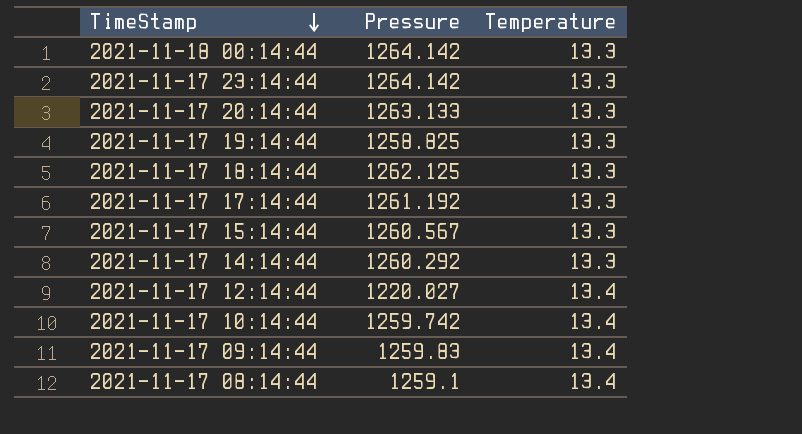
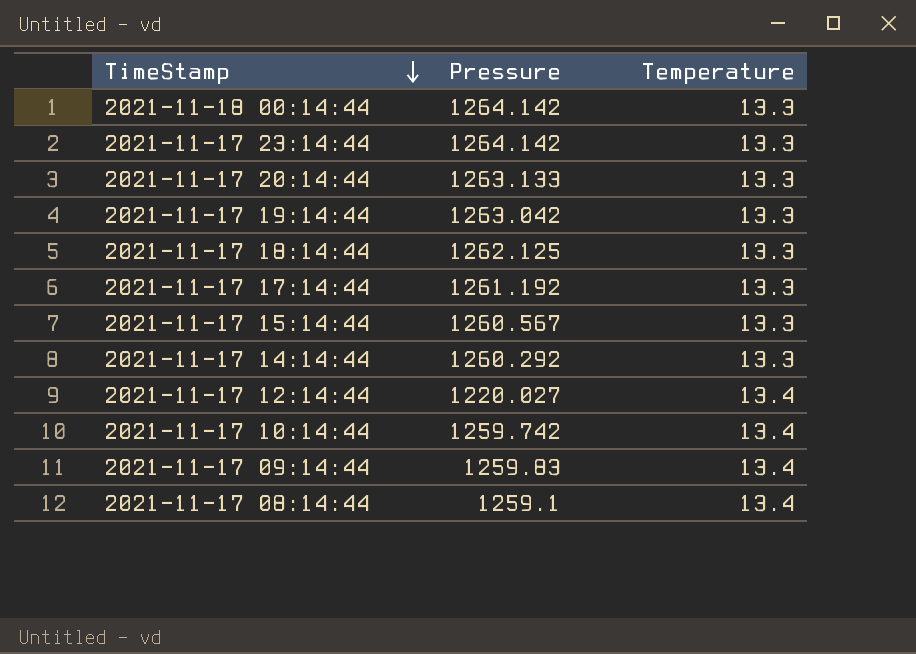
2021-11-17 19:14:44 | Pressure: 1258.825 -> 1263.042

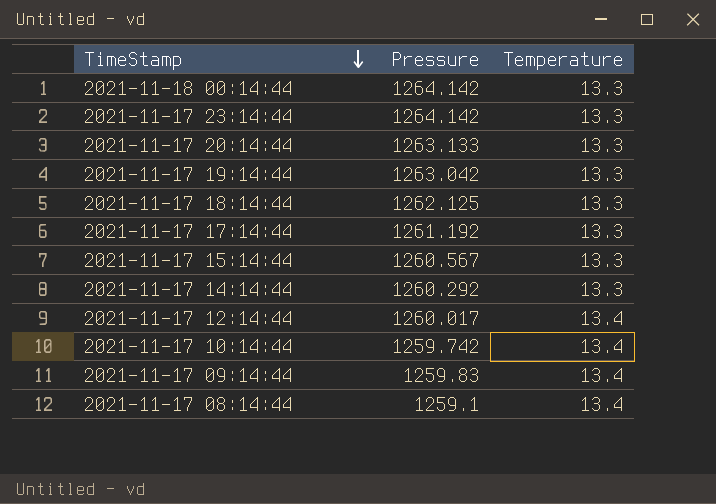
2021-11-17 12:14:44 | Pressure: 1220.027 -> 1260.017

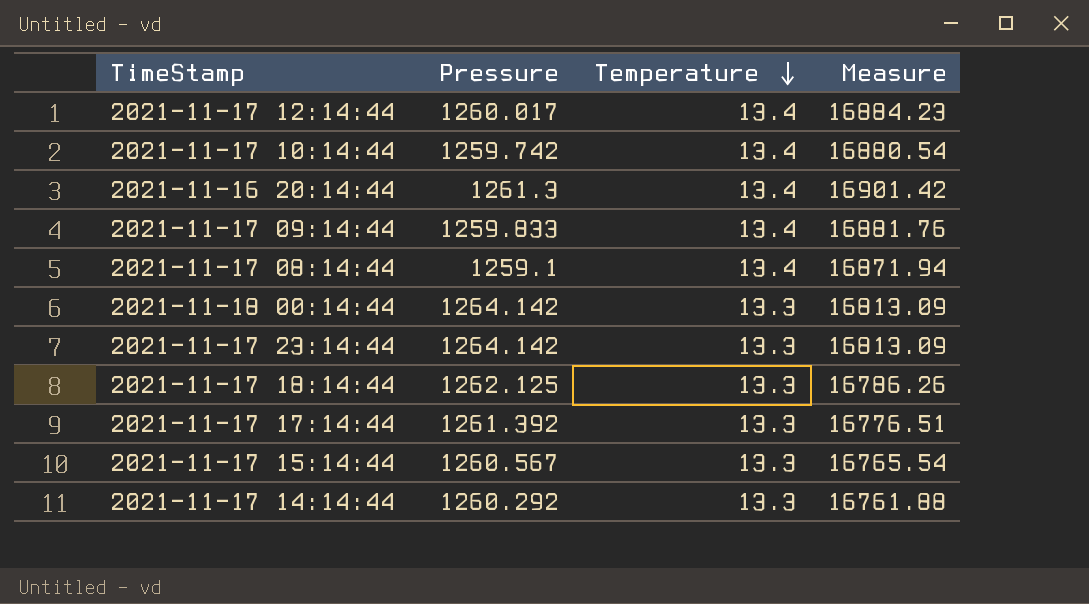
row order: TimeStamp descending -> Temperature descending
column Measure | formula: none -> [Pressure] * [Temperature]
row 2021-11-17 20:14:44: 1263.133 | 13.3 -> none
row 2021-11-17 19:14:44: 1263.042 | 13.3 -> none
row 2021-11-16 20:14:44: none -> 1261.3 | 13.4 | 16901.42
2021-11-17 09:14:44 | Pressure: 1259.83 -> 1259.833
2021-11-17 17:14:44 | Pressure: 1261.192 -> 1261.392

